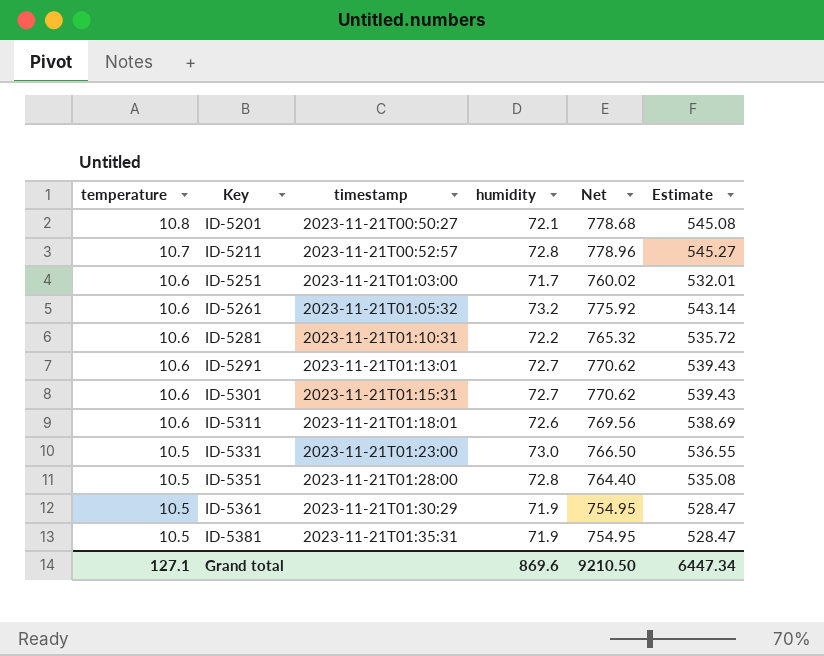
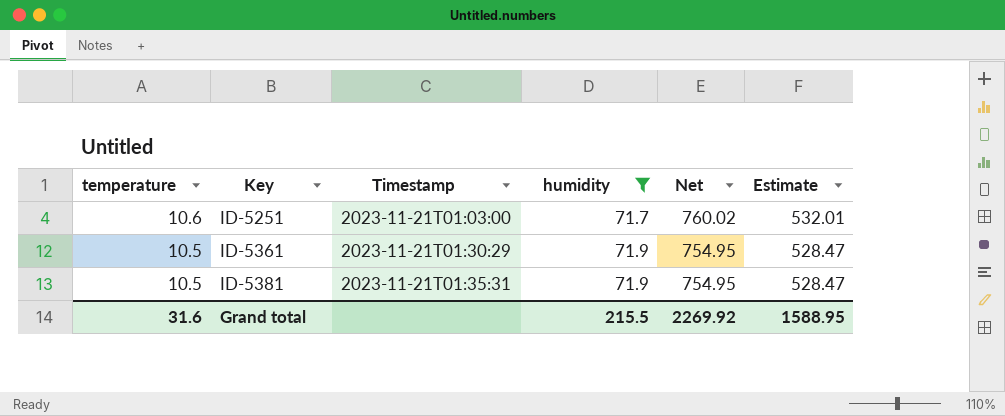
filter: none -> humidity <= 71.9
column name: timestamp -> Timestamp
Grand total | temperature: 127.1 -> 31.6
Grand total | humidity: 869.6 -> 215.5
Grand total | Net: 9210.50 -> 2269.92
Grand total | Estimate: 6447.34 -> 1588.95

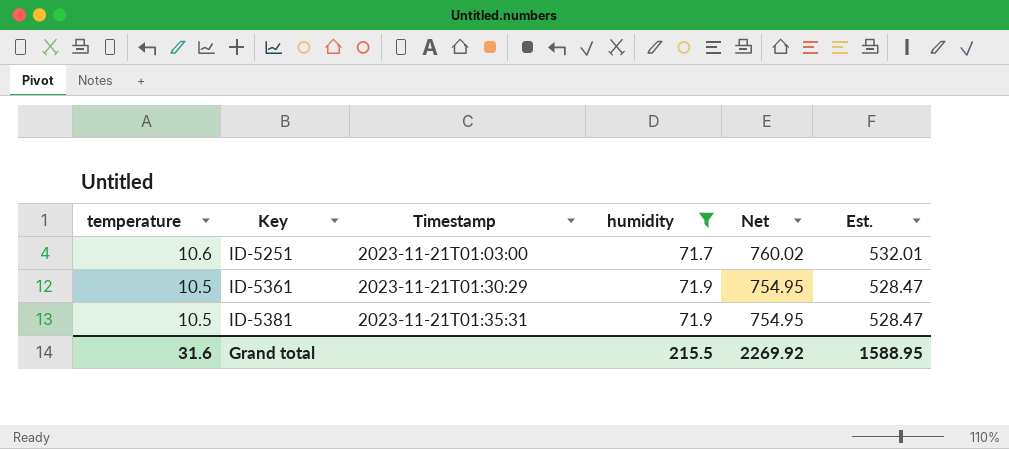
column name: Estimate -> Est.

